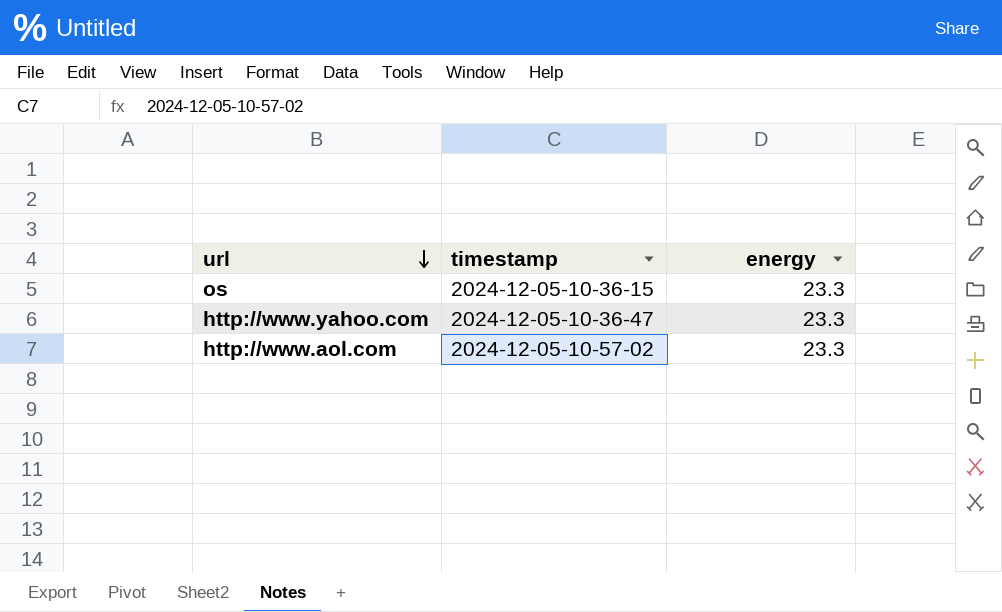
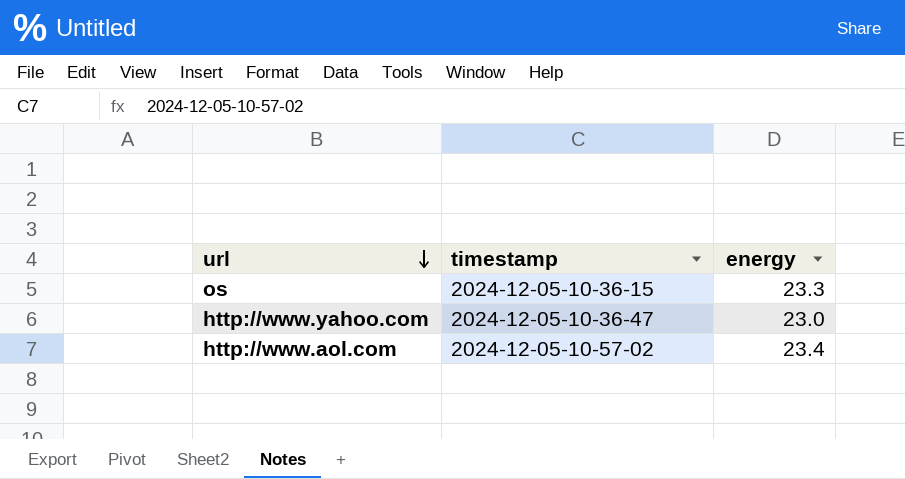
http://www.yahoo.com | energy: 23.3 -> 23.0
http://www.aol.com | energy: 23.3 -> 23.4

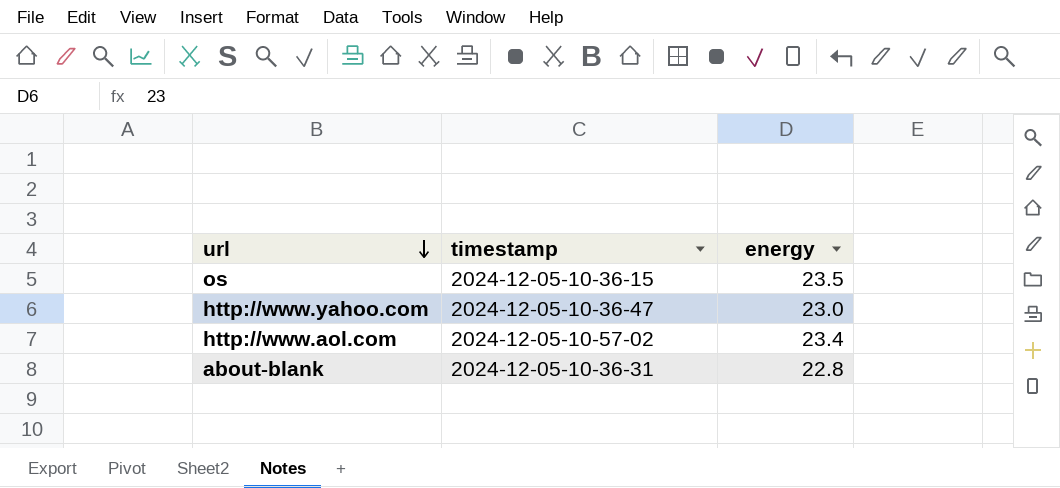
os | energy: 23.3 -> 23.5
row about-blank: none -> 2024-12-05-10-36-31 | 22.8

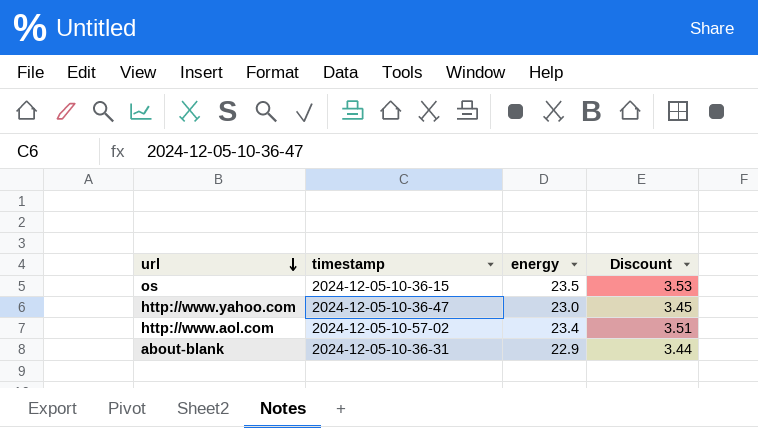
column Discount | formula: none -> [energy] * 0.15
about-blank | energy: 22.8 -> 22.9

